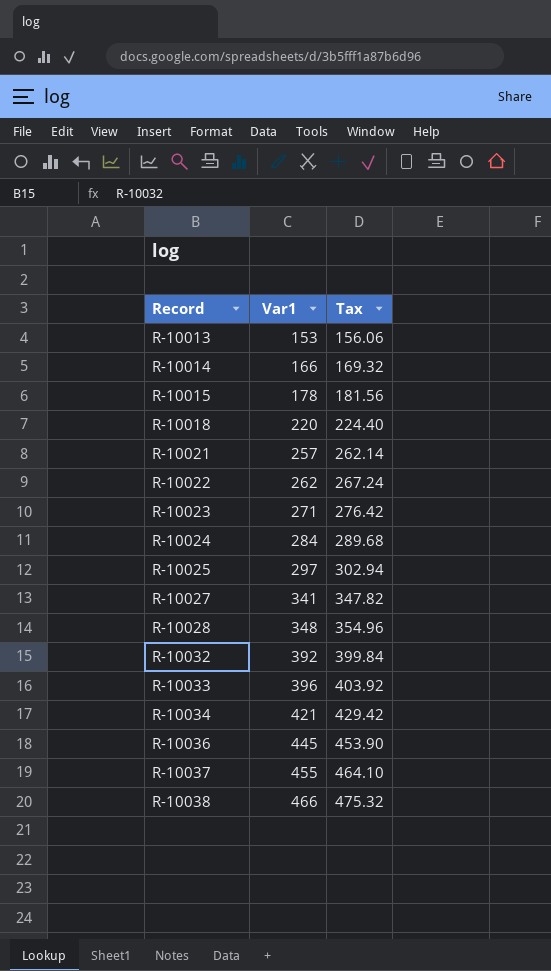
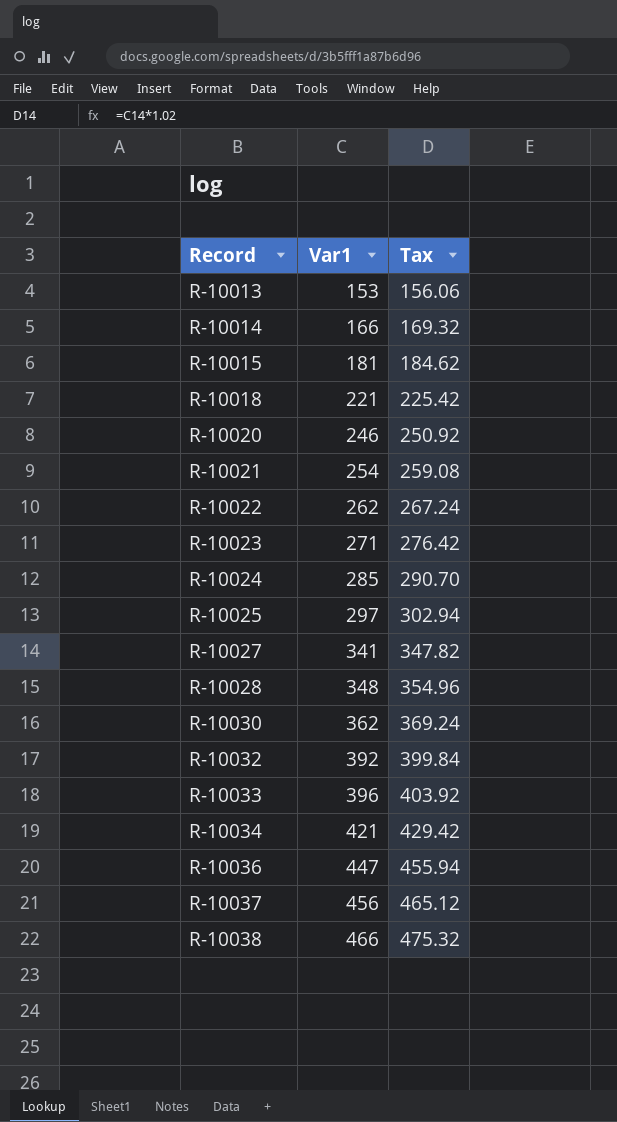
R-10015 | Var1: 178 -> 181
R-10015 | Tax: 181.56 -> 184.62
R-10018 | Var1: 220 -> 221
R-10018 | Tax: 224.40 -> 225.42
row R-10020: none -> 246 | 250.92
R-10021 | Var1: 257 -> 254
R-10021 | Tax: 262.14 -> 259.08
R-10024 | Var1: 284 -> 285
R-10024 | Tax: 289.68 -> 290.70
row R-10030: none -> 362 | 369.24
R-10036 | Var1: 445 -> 447
R-10036 | Tax: 453.90 -> 455.94
R-10037 | Var1: 455 -> 456
R-10037 | Tax: 464.10 -> 465.12

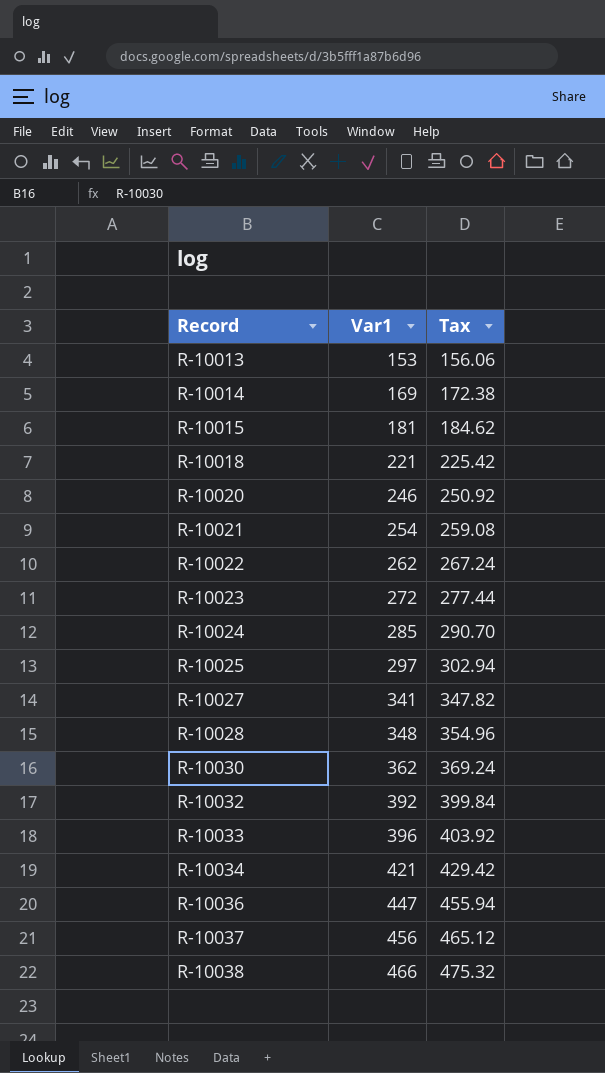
R-10014 | Var1: 166 -> 169
R-10014 | Tax: 169.32 -> 172.38
R-10023 | Var1: 271 -> 272
R-10023 | Tax: 276.42 -> 277.44

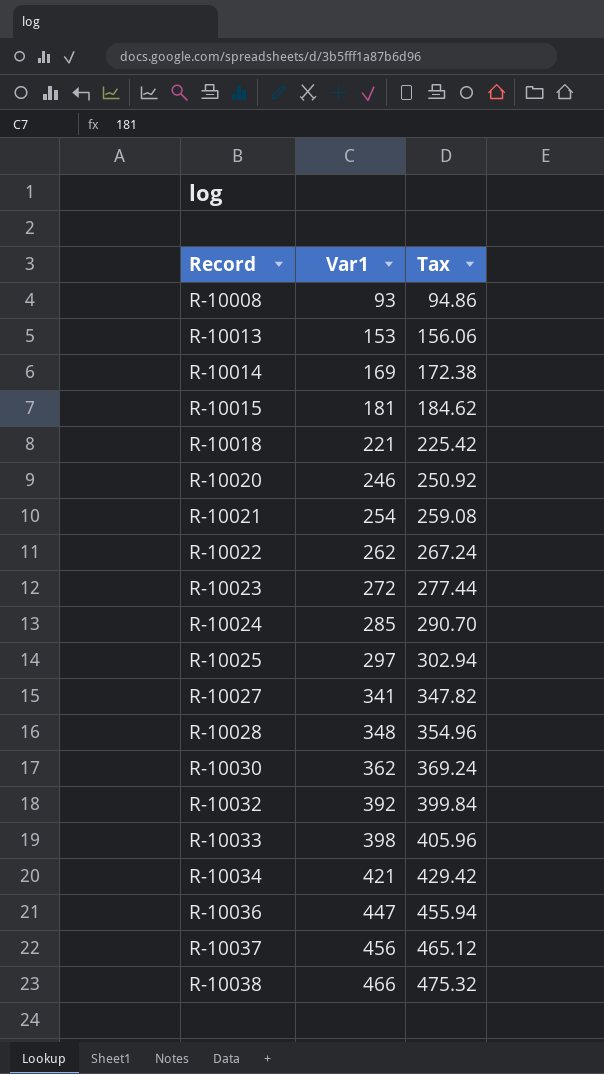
row R-10008: none -> 93 | 94.86
R-10033 | Var1: 396 -> 398
R-10033 | Tax: 403.92 -> 405.96

